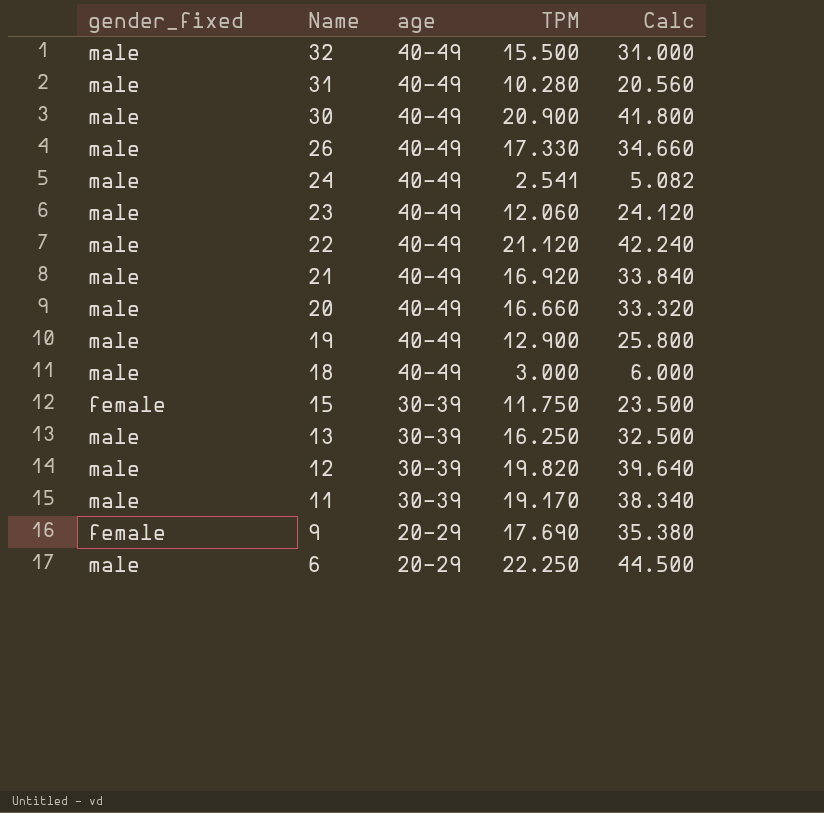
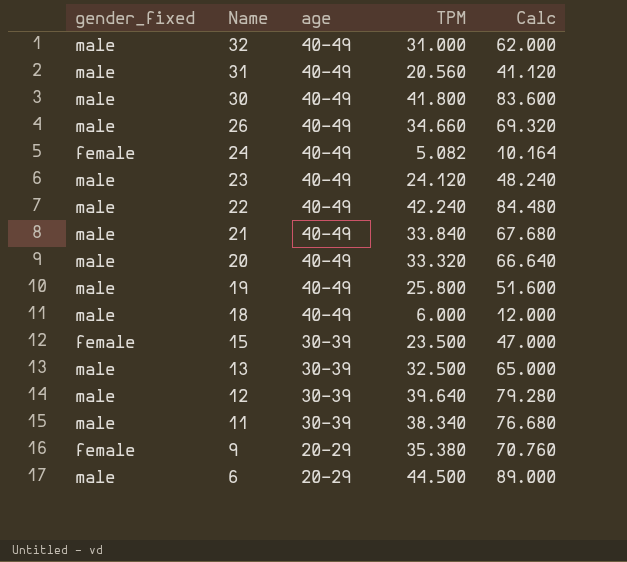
32 | TPM: 15.500 -> 31.000
32 | Calc: 31.000 -> 62.000
31 | TPM: 10.280 -> 20.560
31 | Calc: 20.560 -> 41.120
30 | TPM: 20.900 -> 41.800
30 | Calc: 41.800 -> 83.600
26 | TPM: 17.330 -> 34.660
26 | Calc: 34.660 -> 69.320
24 | gender_fixed: male -> female
24 | TPM: 2.541 -> 5.082
24 | Calc: 5.082 -> 10.164
23 | TPM: 12.060 -> 24.120
23 | Calc: 24.120 -> 48.240
22 | TPM: 21.120 -> 42.240
22 | Calc: 42.240 -> 84.480
21 | TPM: 16.920 -> 33.840
21 | Calc: 33.840 -> 67.680
20 | TPM: 16.660 -> 33.320
20 | Calc: 33.320 -> 66.640
19 | TPM: 12.900 -> 25.800
19 | Calc: 25.800 -> 51.600
18 | TPM: 3.000 -> 6.000
18 | Calc: 6.000 -> 12.000
15 | TPM: 11.750 -> 23.500
15 | Calc: 23.500 -> 47.000
13 | TPM: 16.250 -> 32.500
13 | Calc: 32.500 -> 65.000
12 | TPM: 19.820 -> 39.640
12 | Calc: 39.640 -> 79.280
11 | TPM: 19.170 -> 38.340
11 | Calc: 38.340 -> 76.680
9 | TPM: 17.690 -> 35.380
9 | Calc: 35.380 -> 70.760
6 | TPM: 22.250 -> 44.500
6 | Calc: 44.500 -> 89.000

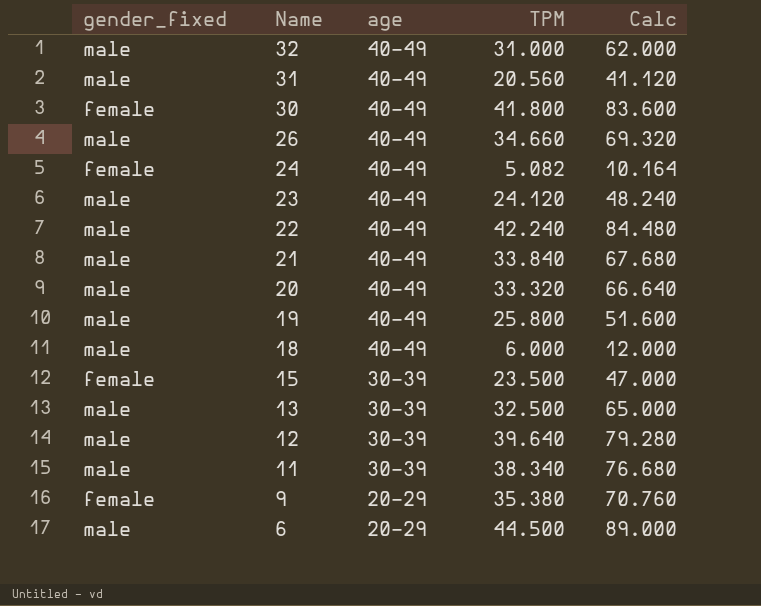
30 | gender_fixed: male -> female

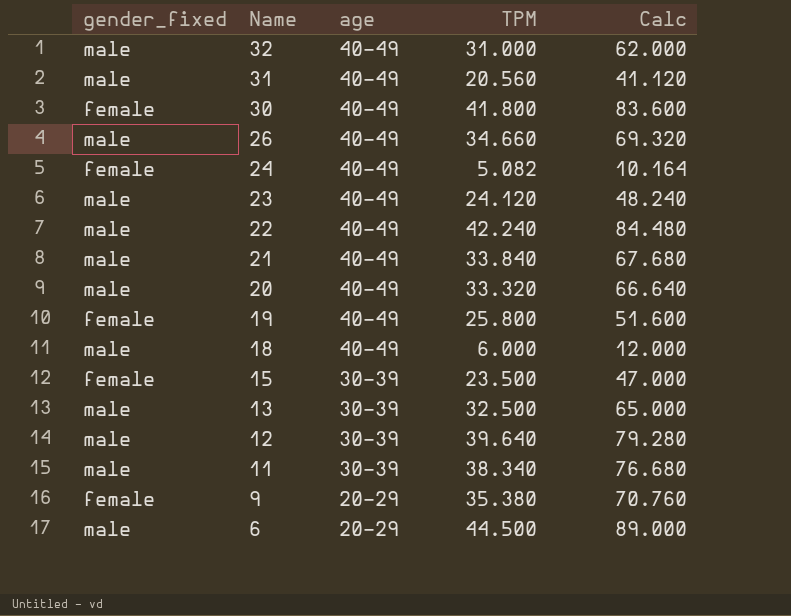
19 | gender_fixed: male -> female

